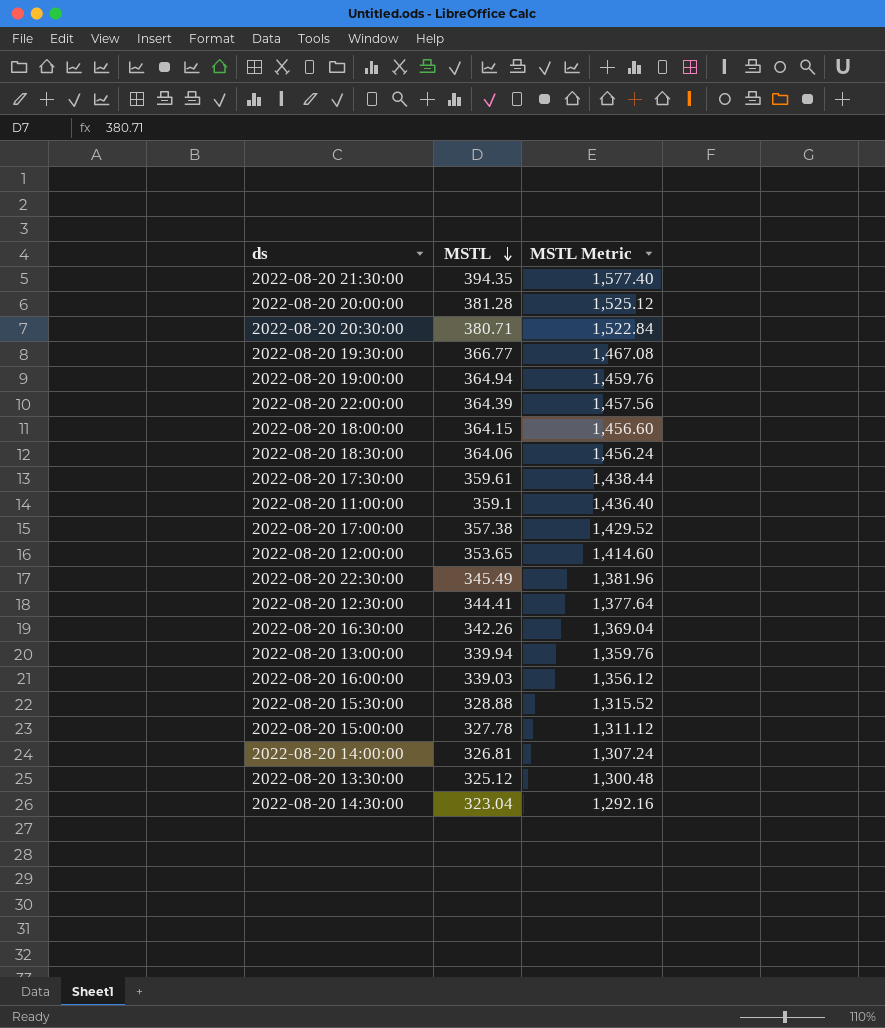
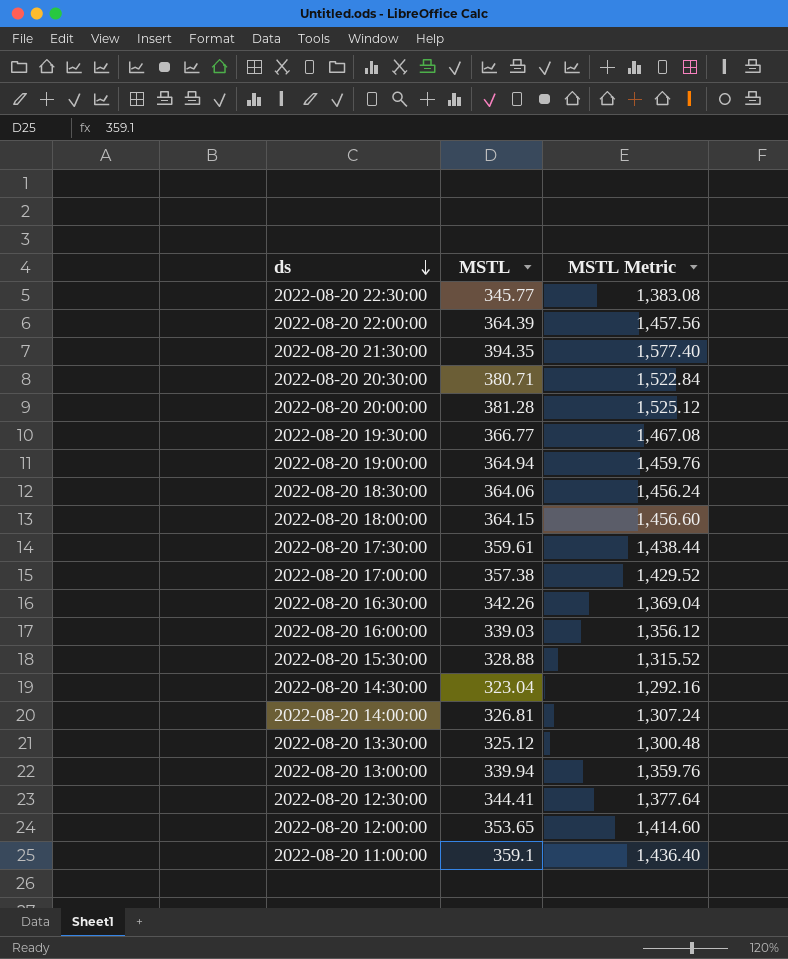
row order: MSTL descending -> ds descending
row 2022-08-20 15:00:00: 327.78 | 1,311.12 -> none
2022-08-20 22:30:00 | MSTL: 345.49 -> 345.77
2022-08-20 22:30:00 | MSTL Metric: 1,381.96 -> 1,383.08

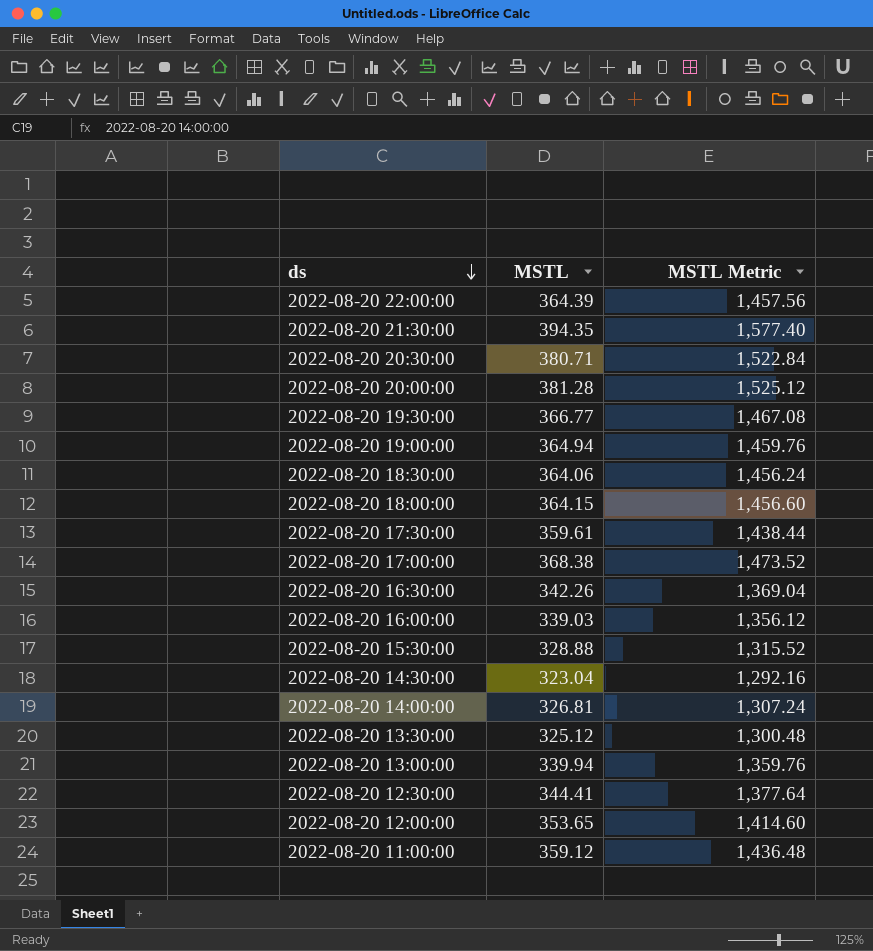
row 2022-08-20 22:30:00: 345.77 | 1,383.08 -> none
2022-08-20 17:00:00 | MSTL: 357.38 -> 368.38
2022-08-20 17:00:00 | MSTL Metric: 1,429.52 -> 1,473.52
2022-08-20 11:00:00 | MSTL: 359.1 -> 359.12
2022-08-20 11:00:00 | MSTL Metric: 1,436.40 -> 1,436.48

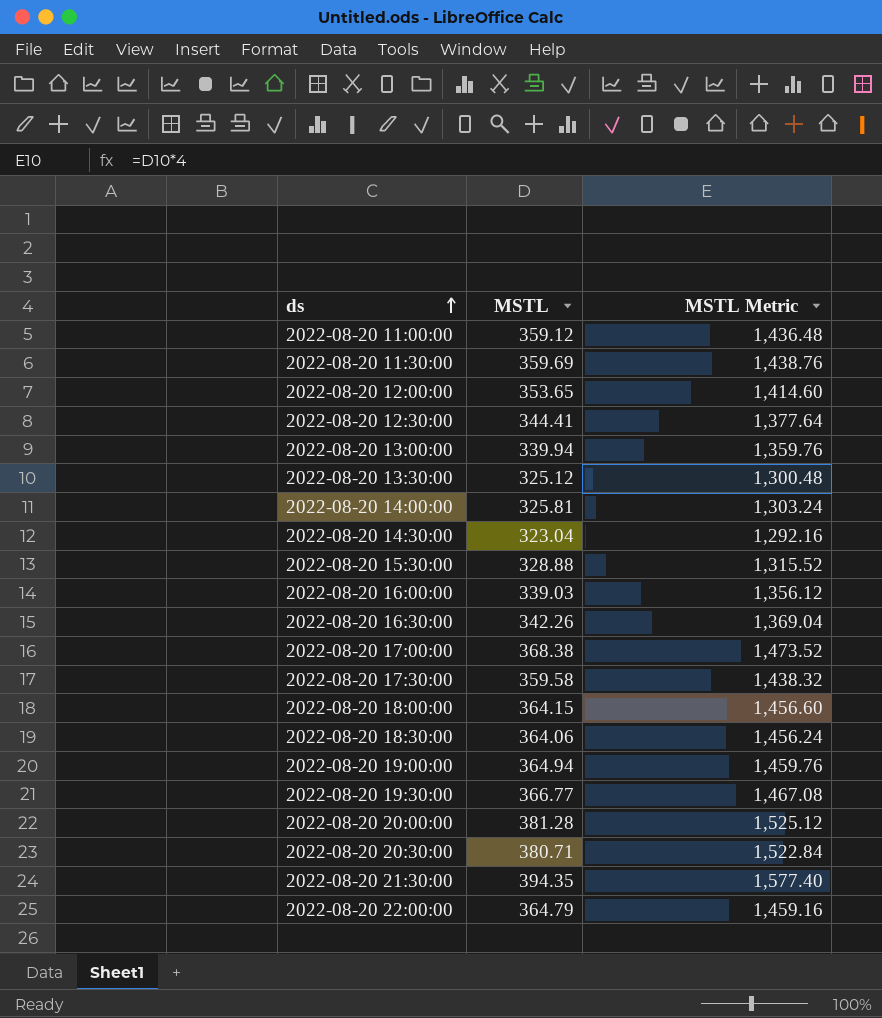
row order: ds descending -> ds ascending
row 2022-08-20 11:30:00: none -> 359.69 | 1,438.76
2022-08-20 14:00:00 | MSTL: 326.81 -> 325.81
2022-08-20 14:00:00 | MSTL Metric: 1,307.24 -> 1,303.24
2022-08-20 17:30:00 | MSTL: 359.61 -> 359.58
2022-08-20 17:30:00 | MSTL Metric: 1,438.44 -> 1,438.32
2022-08-20 22:00:00 | MSTL: 364.39 -> 364.79
2022-08-20 22:00:00 | MSTL Metric: 1,457.56 -> 1,459.16

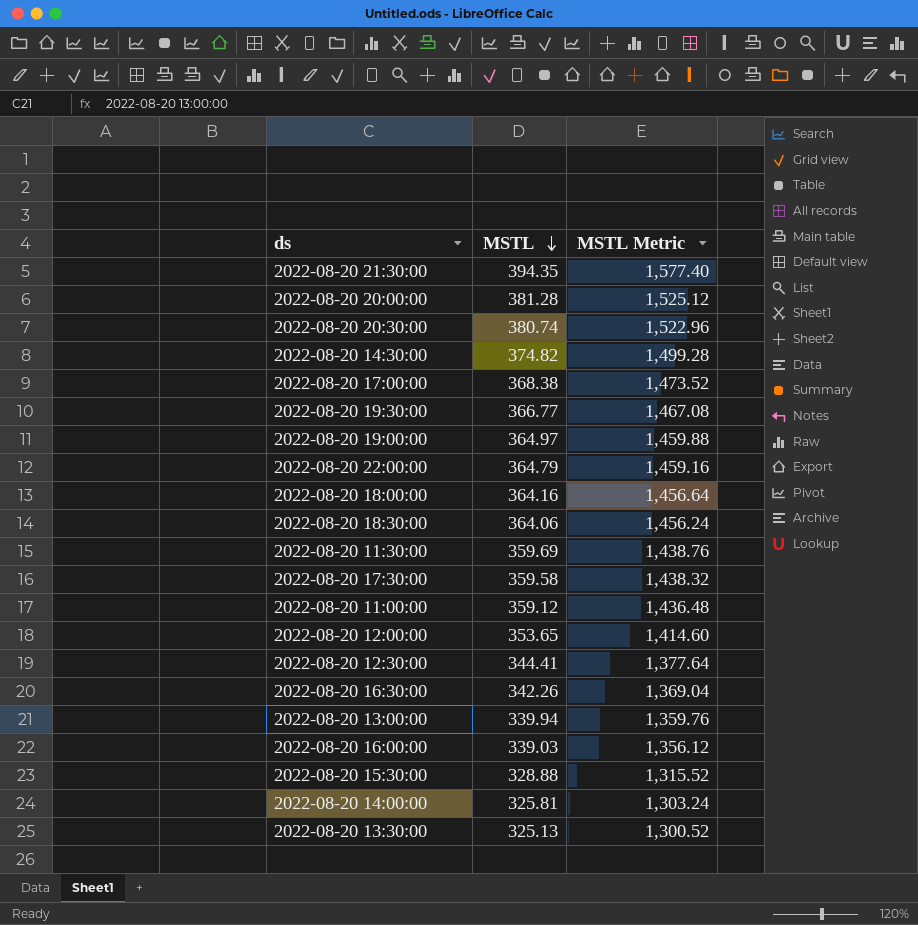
row order: ds ascending -> MSTL descending
2022-08-20 20:30:00 | MSTL: 380.71 -> 380.74
2022-08-20 20:30:00 | MSTL Metric: 1,522.84 -> 1,522.96
2022-08-20 14:30:00 | MSTL: 323.04 -> 374.82
2022-08-20 14:30:00 | MSTL Metric: 1,292.16 -> 1,499.28
2022-08-20 19:00:00 | MSTL: 364.94 -> 364.97
2022-08-20 19:00:00 | MSTL Metric: 1,459.76 -> 1,459.88
2022-08-20 18:00:00 | MSTL: 364.15 -> 364.16
2022-08-20 18:00:00 | MSTL Metric: 1,456.60 -> 1,456.64
2022-08-20 13:30:00 | MSTL: 325.12 -> 325.13
2022-08-20 13:30:00 | MSTL Metric: 1,300.48 -> 1,300.52

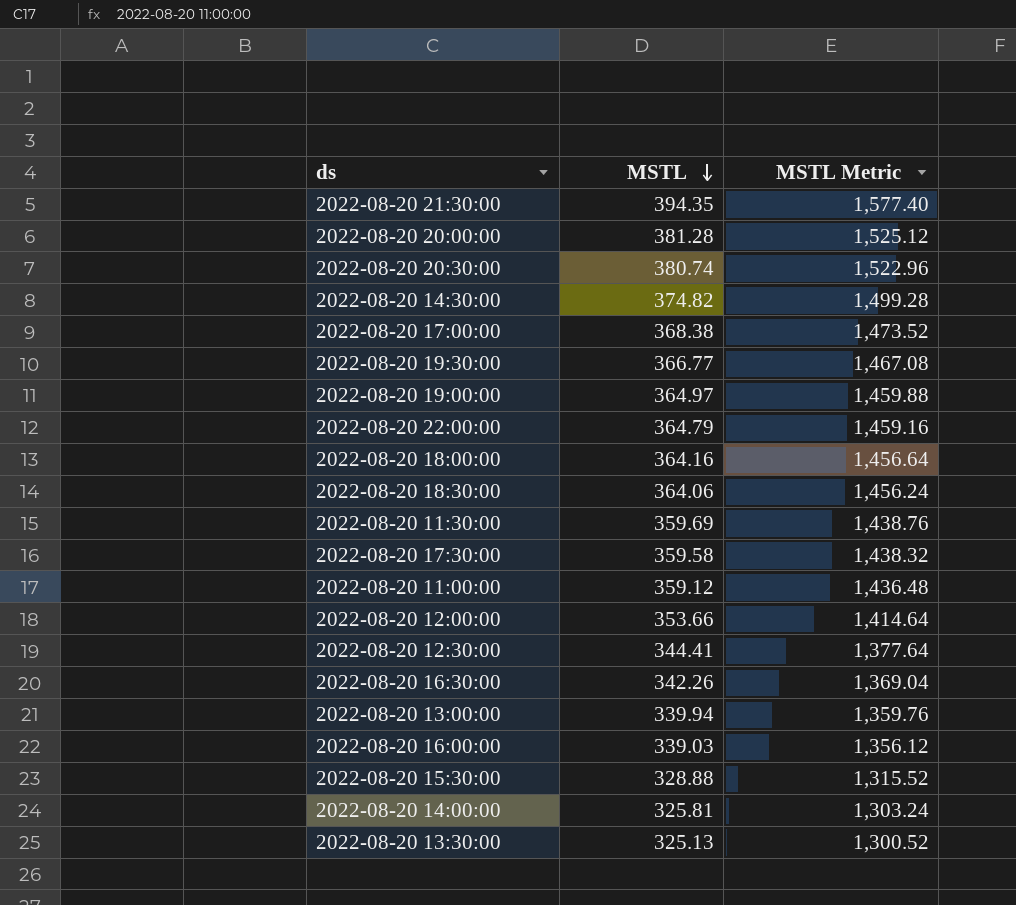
2022-08-20 12:00:00 | MSTL: 353.65 -> 353.66
2022-08-20 12:00:00 | MSTL Metric: 1,414.60 -> 1,414.64

